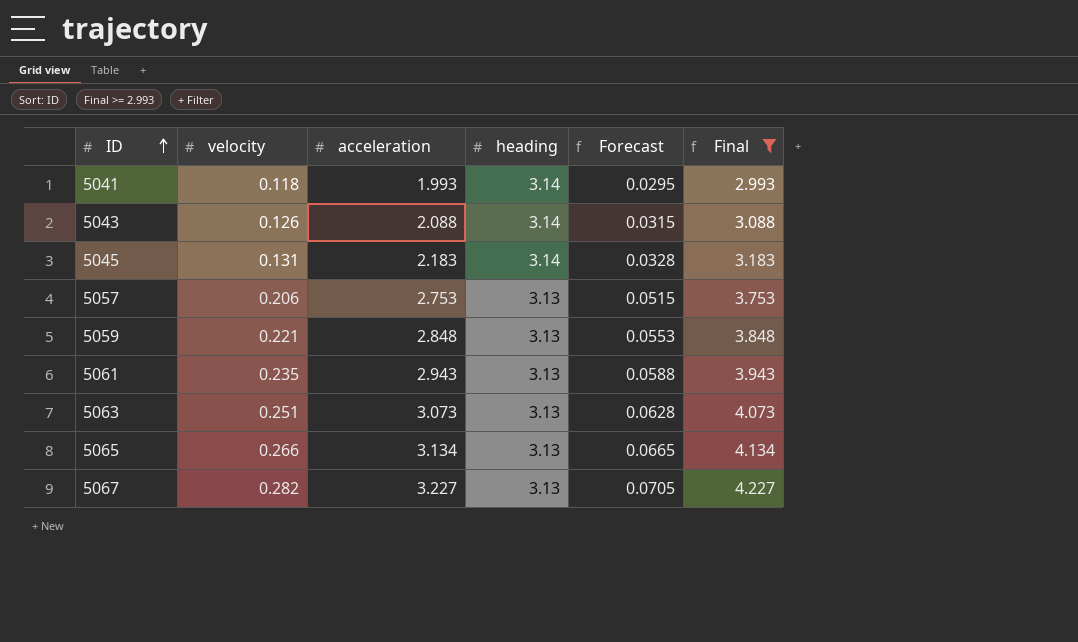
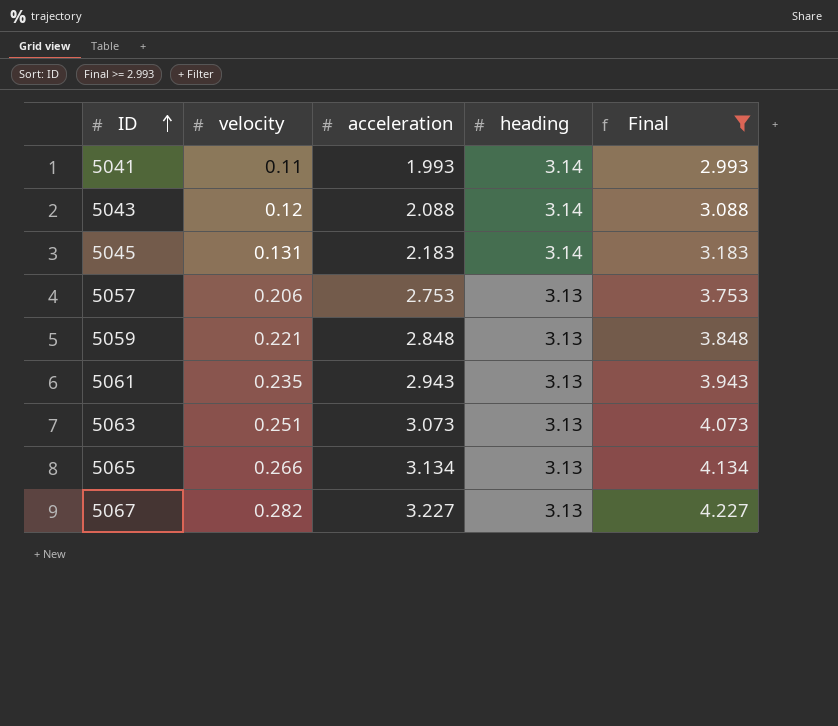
column Forecast | formula: [velocity] * 0.25 -> none
5041 | velocity: 0.118 -> 0.11
5043 | velocity: 0.126 -> 0.12

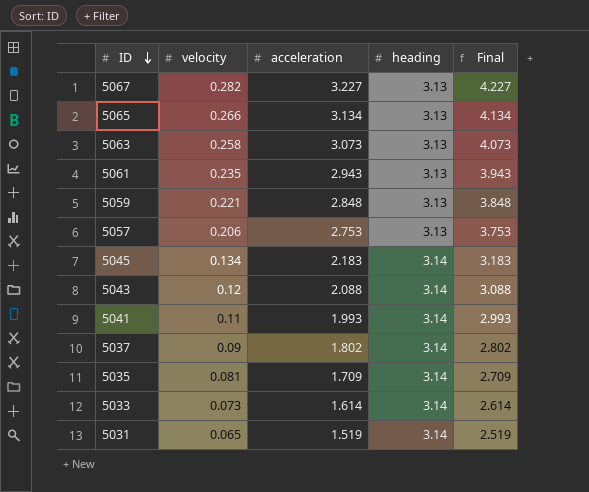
filter: Final >= 2.993 -> none
row order: ID ascending -> ID descending
5063 | velocity: 0.251 -> 0.258
5045 | velocity: 0.131 -> 0.134

